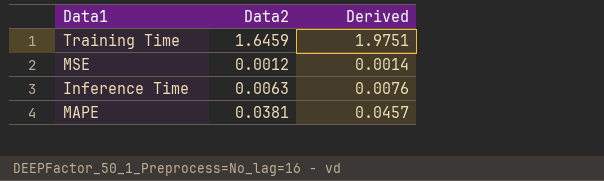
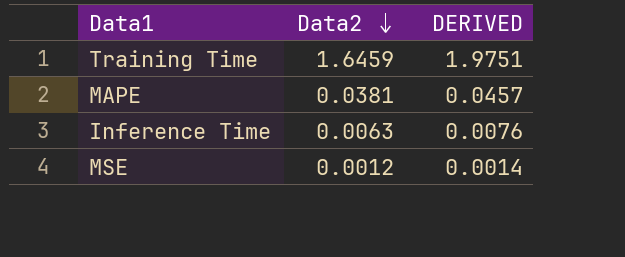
row order: none -> Data2 descending
column name: Derived -> DERIVED

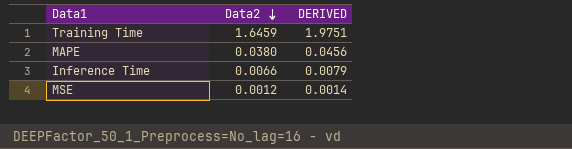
MAPE | Data2: 0.0381 -> 0.0380
MAPE | DERIVED: 0.0457 -> 0.0456
Inference Time | Data2: 0.0063 -> 0.0066
Inference Time | DERIVED: 0.0076 -> 0.0079

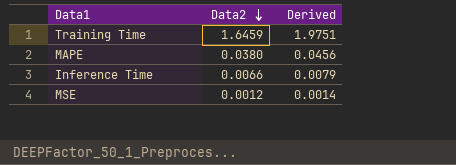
column name: DERIVED -> Derived

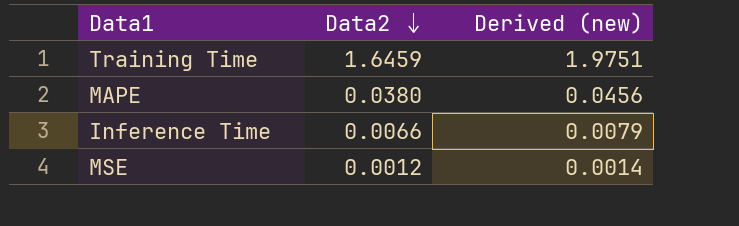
column name: Derived -> Derived (new)

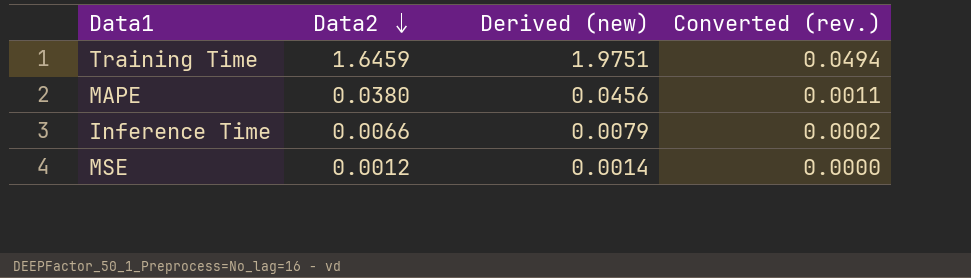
column Converted (rev.) | formula: none -> [Data2] * 0.03

